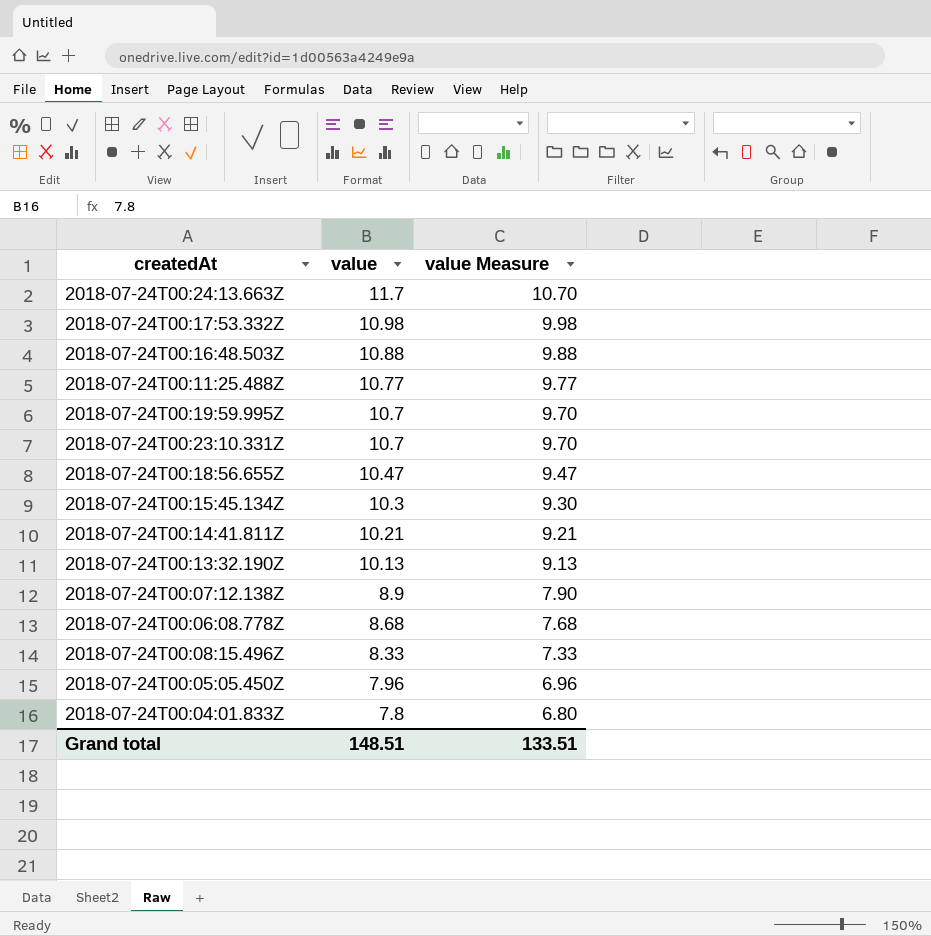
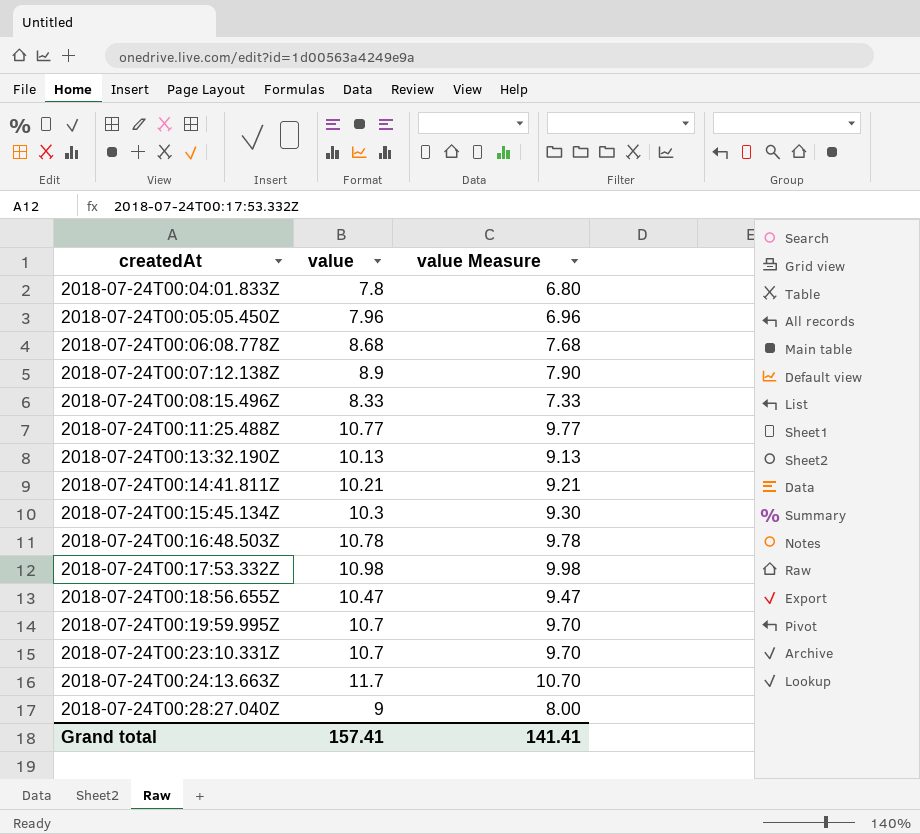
row order: value descending -> createdAt ascending
2018-07-24T00:16:48.503Z | value: 10.88 -> 10.78
2018-07-24T00:16:48.503Z | value Measure: 9.88 -> 9.78
row 2018-07-24T00:28:27.040Z: none -> 9 | 8.00
Grand total | value: 148.51 -> 157.41
Grand total | value Measure: 133.51 -> 141.41

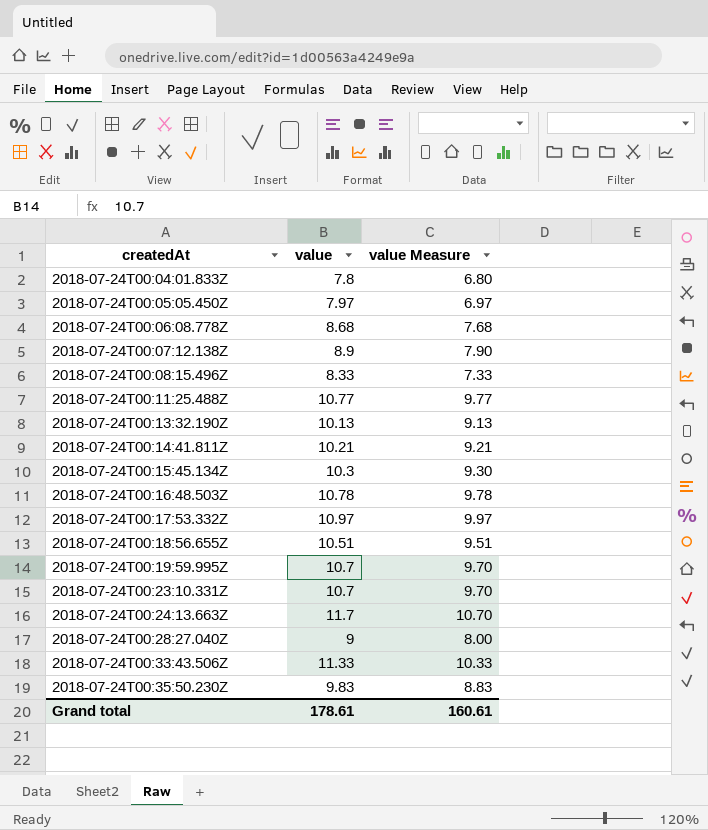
2018-07-24T00:05:05.450Z | value: 7.96 -> 7.97
2018-07-24T00:05:05.450Z | value Measure: 6.96 -> 6.97
2018-07-24T00:17:53.332Z | value: 10.98 -> 10.97
2018-07-24T00:17:53.332Z | value Measure: 9.98 -> 9.97
2018-07-24T00:18:56.655Z | value: 10.47 -> 10.51
2018-07-24T00:18:56.655Z | value Measure: 9.47 -> 9.51
row 2018-07-24T00:33:43.506Z: none -> 11.33 | 10.33
row 2018-07-24T00:35:50.230Z: none -> 9.83 | 8.83
Grand total | value: 157.41 -> 178.61
Grand total | value Measure: 141.41 -> 160.61

